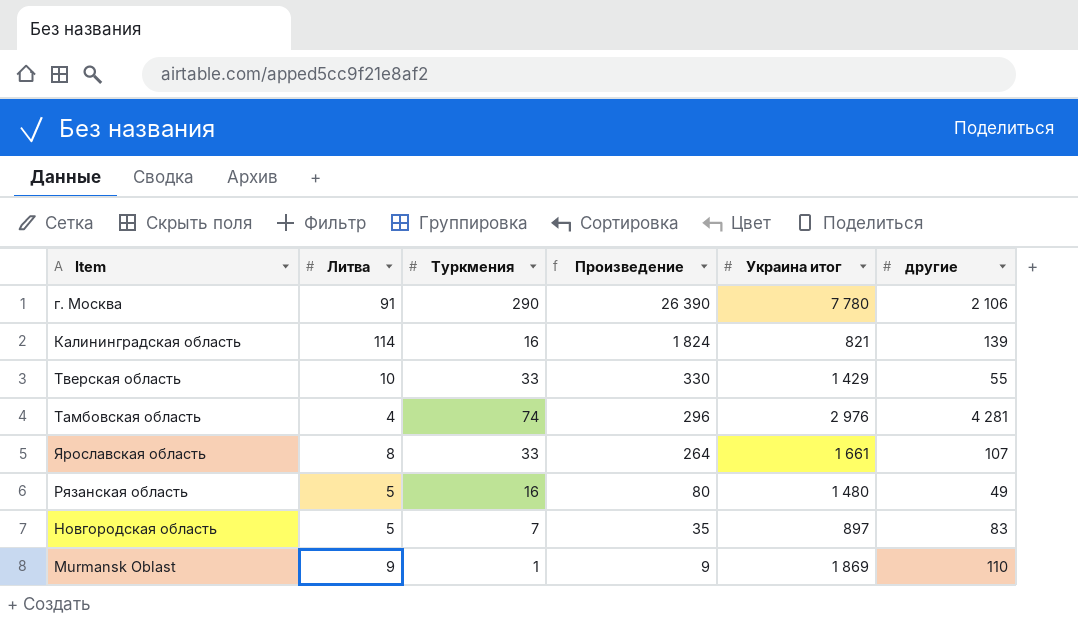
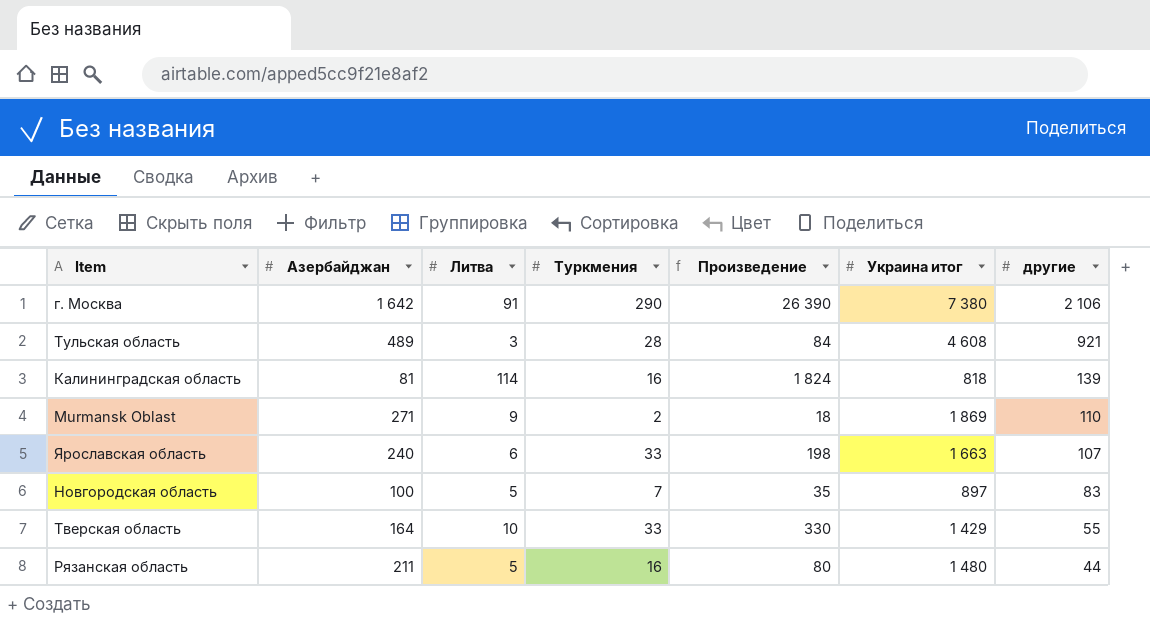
row order: Произведение descending -> другие descending
column Азербайджан | position: none -> 2
row Тамбовская область: 4 | 74 | 296 | 2 976 | 4 281 -> none
г. Москва | Украина итог: 7 780 -> 7 380
row Тульская область: none -> 489 | 3 | 28 | 84 | 4 608 | 921
Калининградская область | Украина итог: 821 -> 818
Murmansk Oblast | Туркмения: 1 -> 2
Murmansk Oblast | Произведение: 9 -> 18
Ярославская область | Литва: 8 -> 6
Ярославская область | Произведение: 264 -> 198
Ярославская область | Украина итог: 1 661 -> 1 663
Рязанская область | другие: 49 -> 44

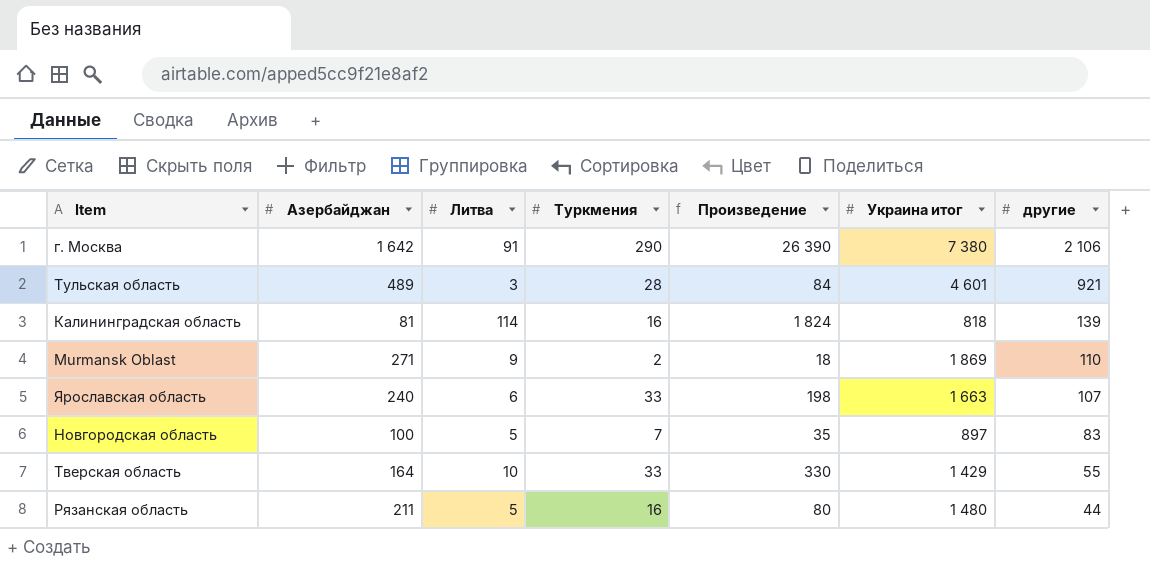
Тульская область | Украина итог: 4 608 -> 4 601

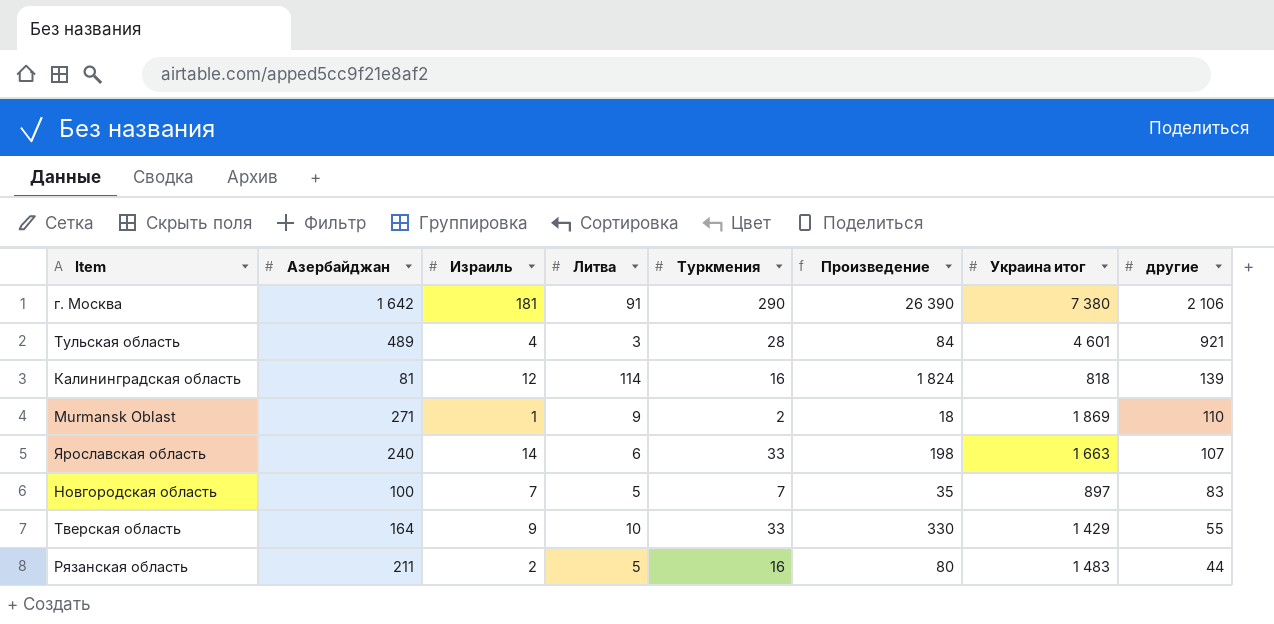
column Израиль | position: none -> 3
Рязанская область | Украина итог: 1 480 -> 1 483

